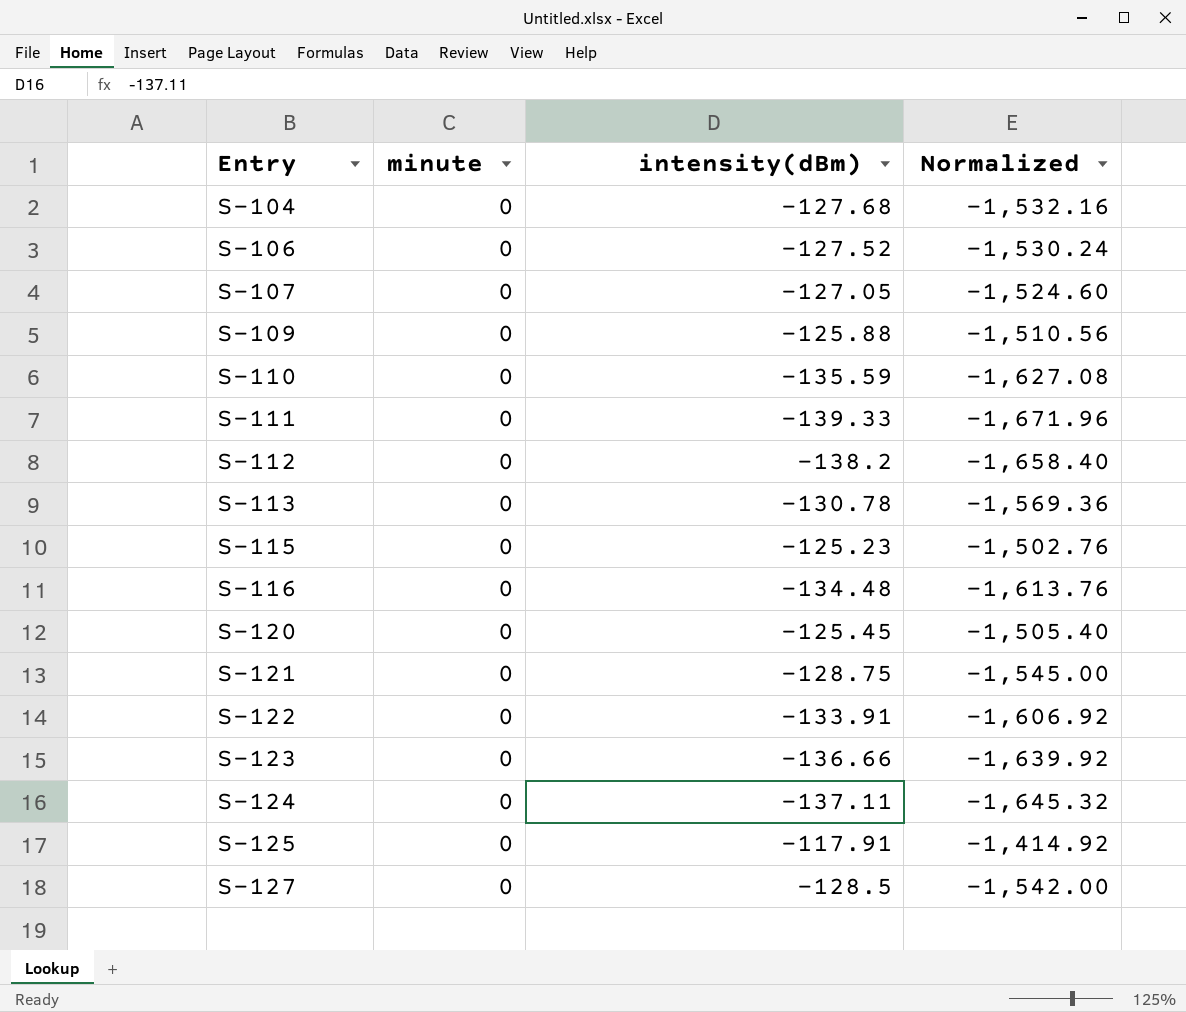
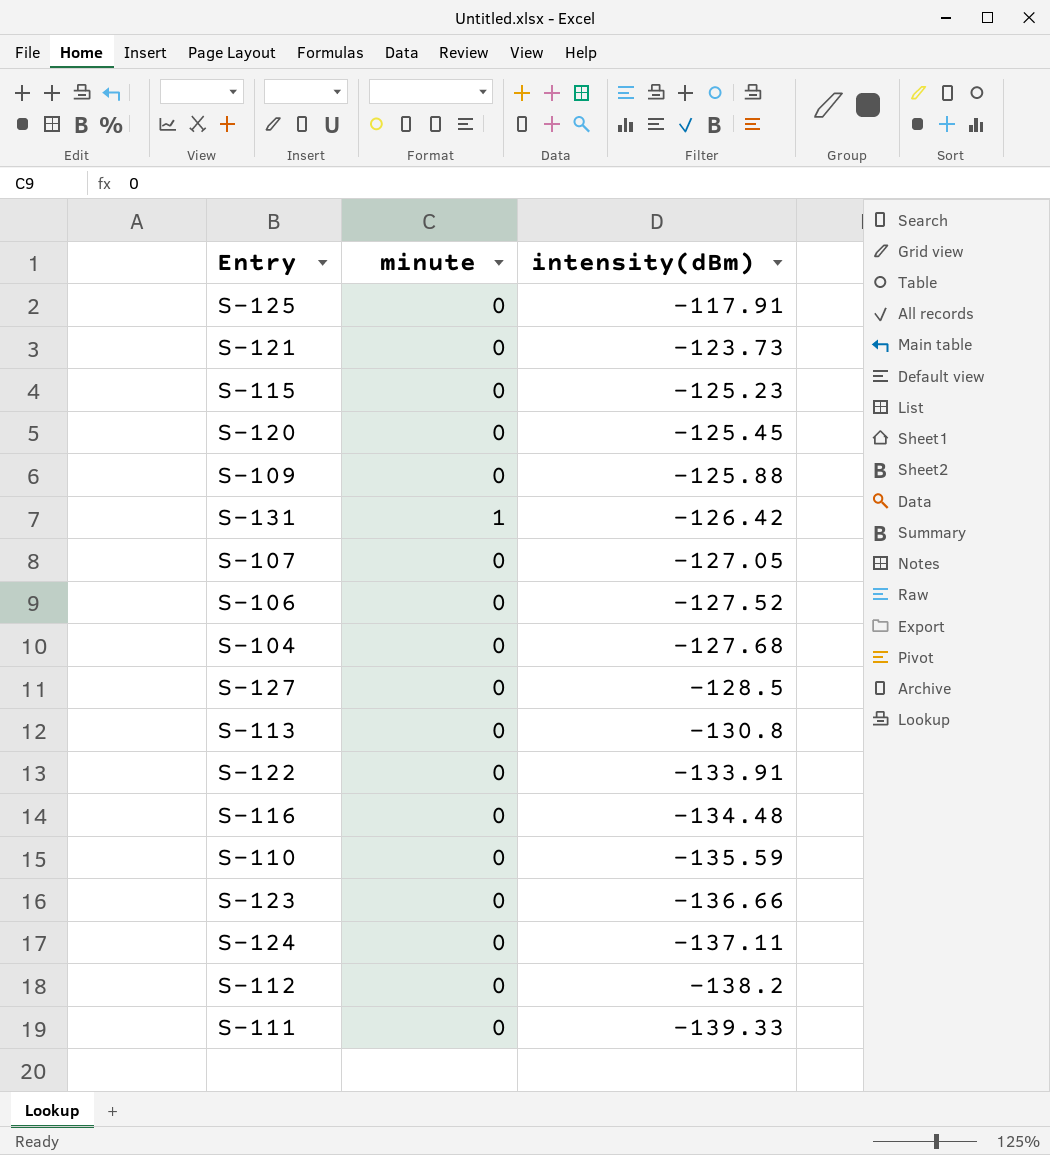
row order: Entry ascending -> intensity(dBm) descending
column Normalized | formula: [intensity(dBm)] * 12 -> none
S-121 | intensity(dBm): -128.75 -> -123.73
row S-131: none -> 1 | -126.42
S-113 | intensity(dBm): -130.78 -> -130.8

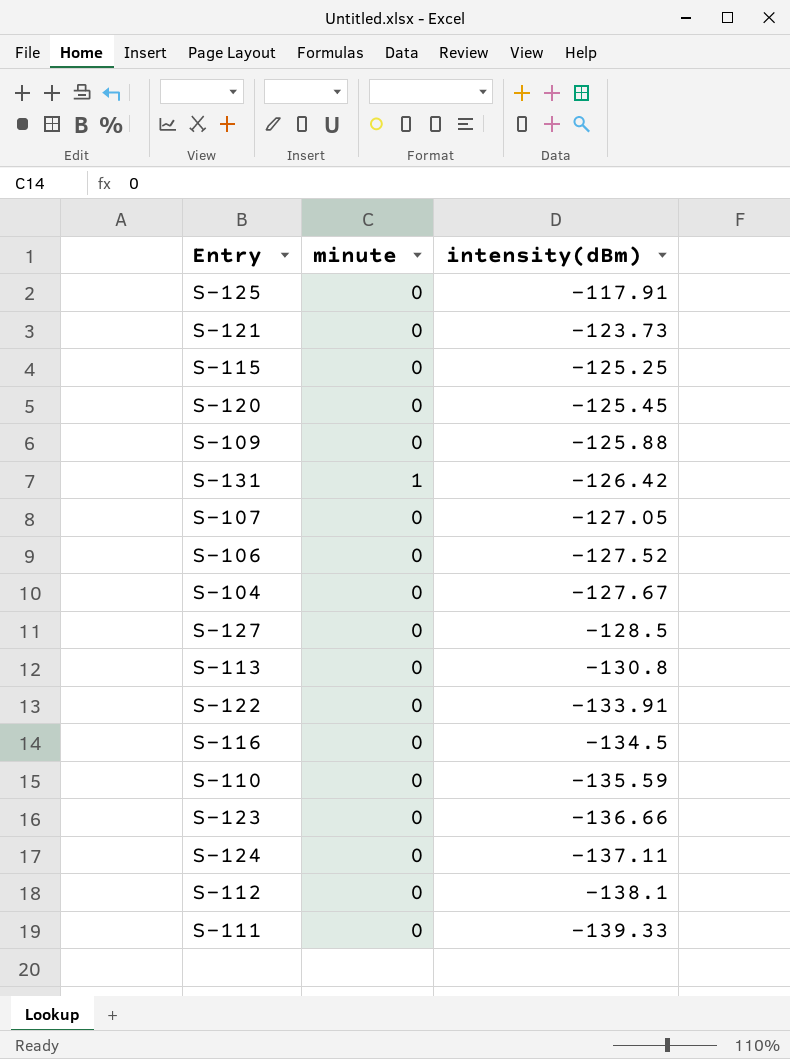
S-115 | intensity(dBm): -125.23 -> -125.25
S-104 | intensity(dBm): -127.68 -> -127.67
S-116 | intensity(dBm): -134.48 -> -134.5
S-112 | intensity(dBm): -138.2 -> -138.1

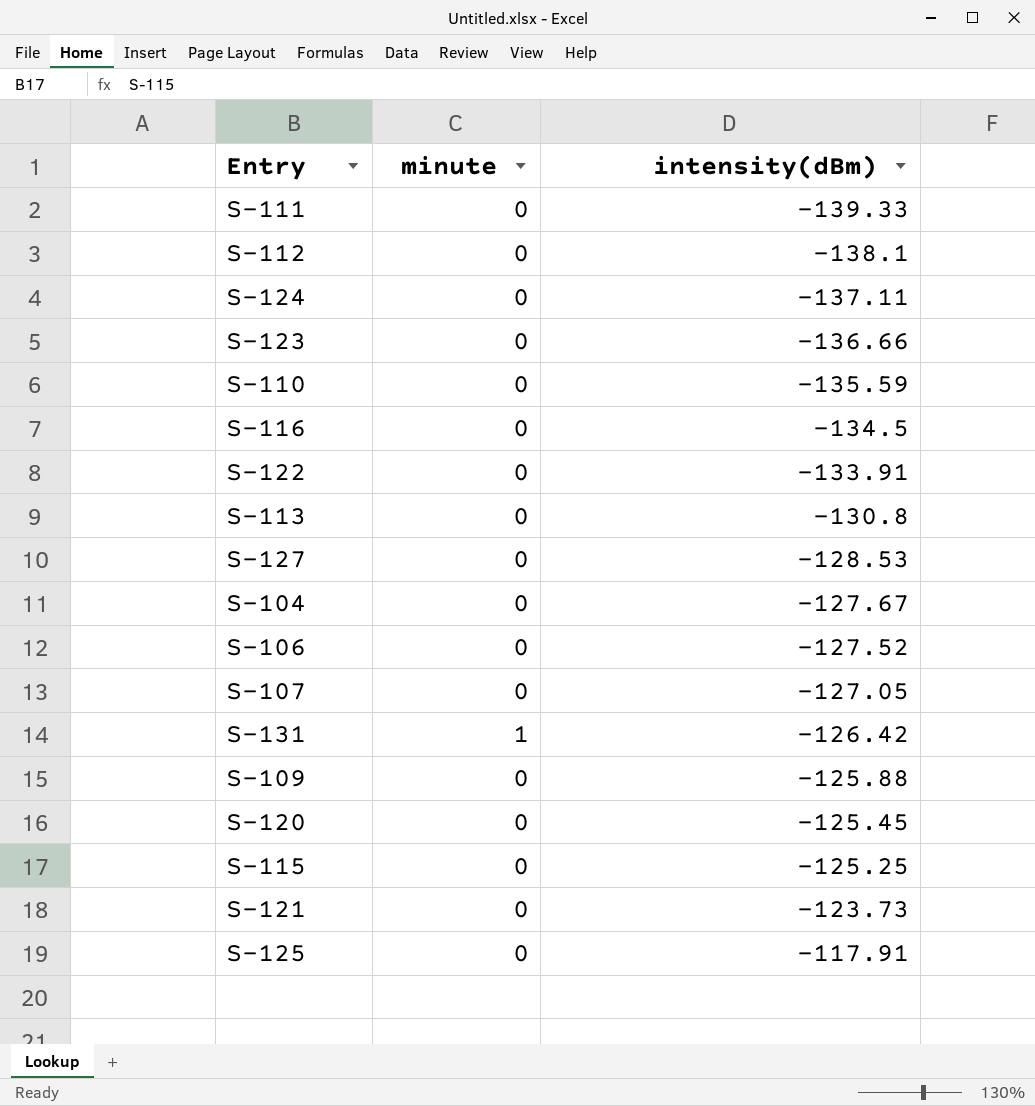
row order: intensity(dBm) descending -> intensity(dBm) ascending
S-127 | intensity(dBm): -128.5 -> -128.53

